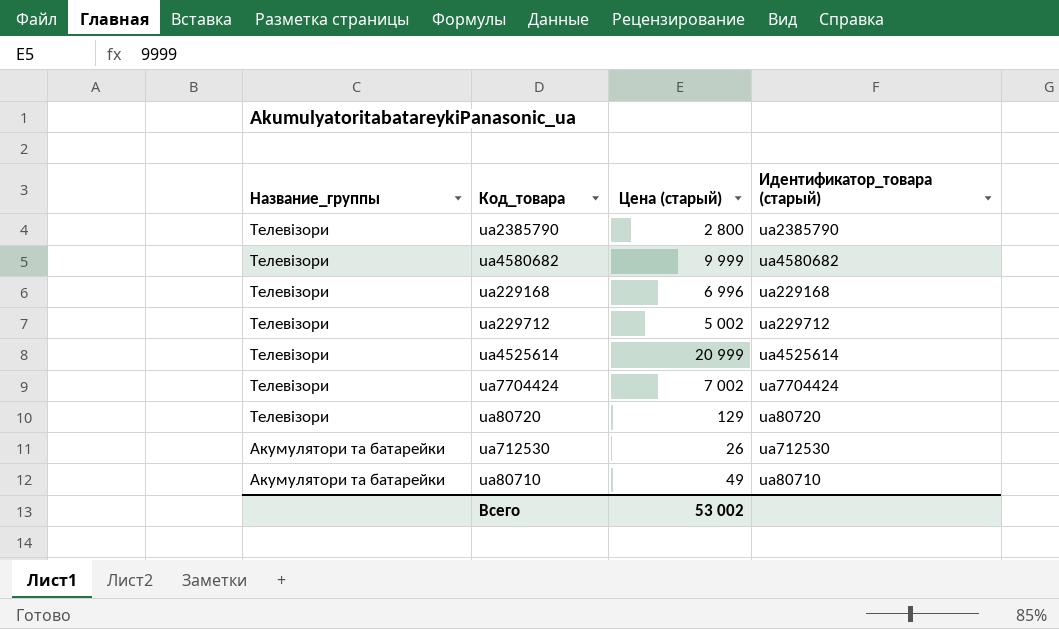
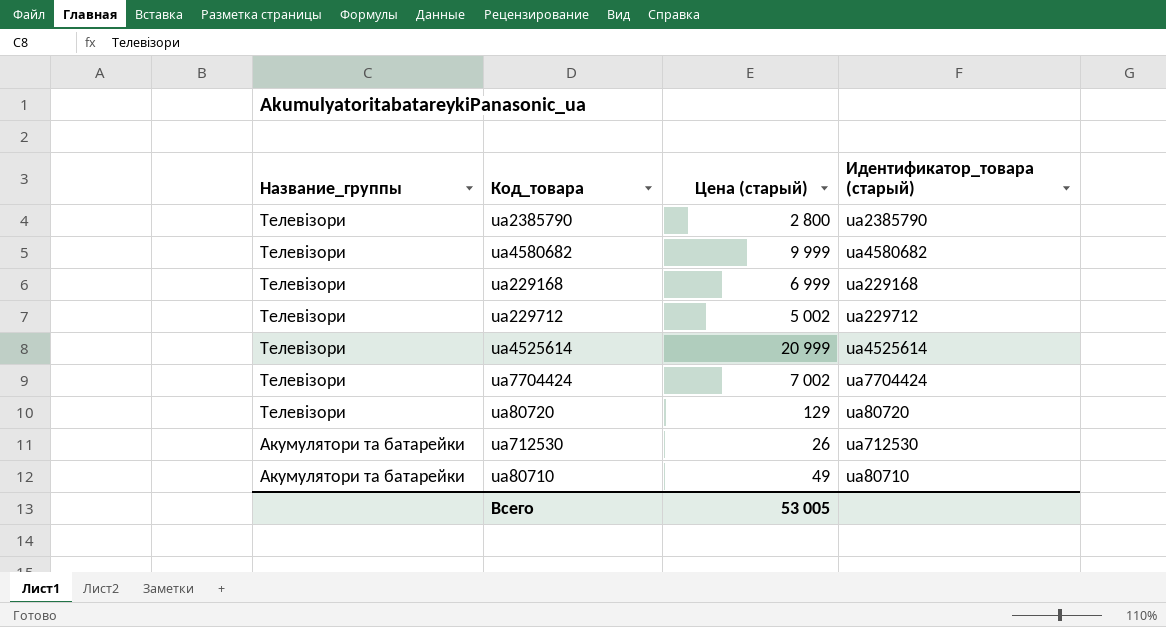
ua229168 | Цена (старый): 6 996 -> 6 999
Всего | Цена (старый): 53 002 -> 53 005

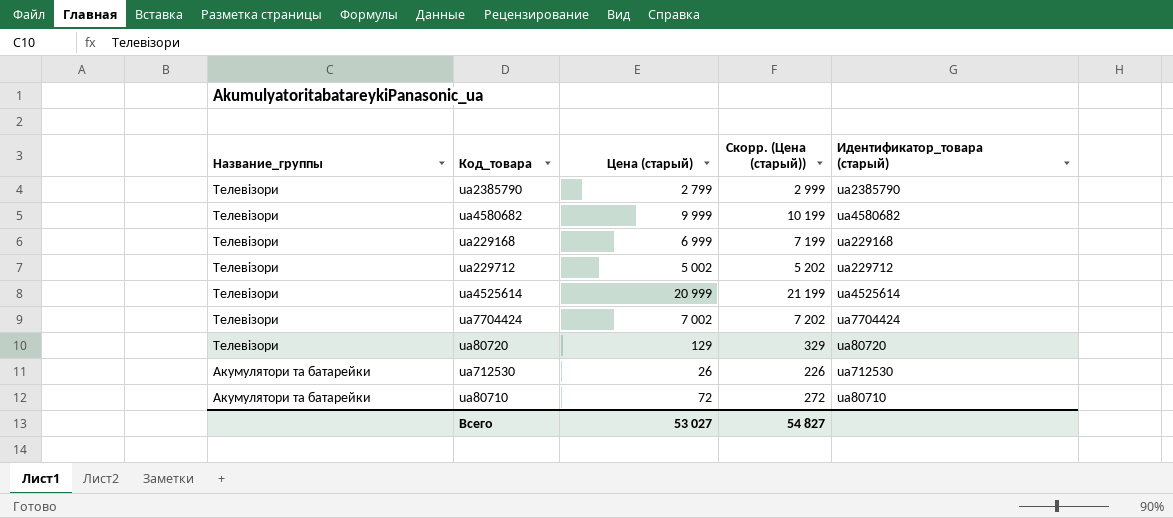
column Скорр. (Цена (старый)) | formula: none -> [Цена (старый)] + 200
ua2385790 | Цена (старый): 2 800 -> 2 799
ua80710 | Цена (старый): 49 -> 72
Всего | Цена (старый): 53 005 -> 53 027

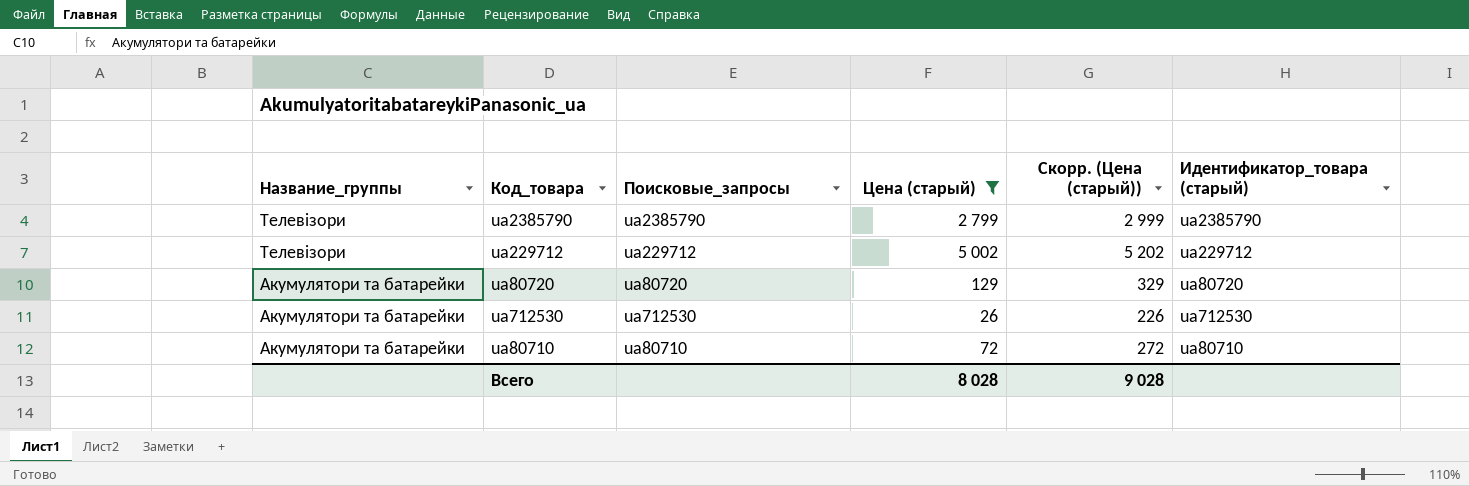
filter: none -> Цена (старый) <= 5 002
column Поисковые_запросы | position: none -> 3
ua80720 | Название_группы: Телевізори -> Акумулятори та батарейки
Всего | Цена (старый): 53 027 -> 8 028
Всего | Скорр. (Цена (старый)): 54 827 -> 9 028

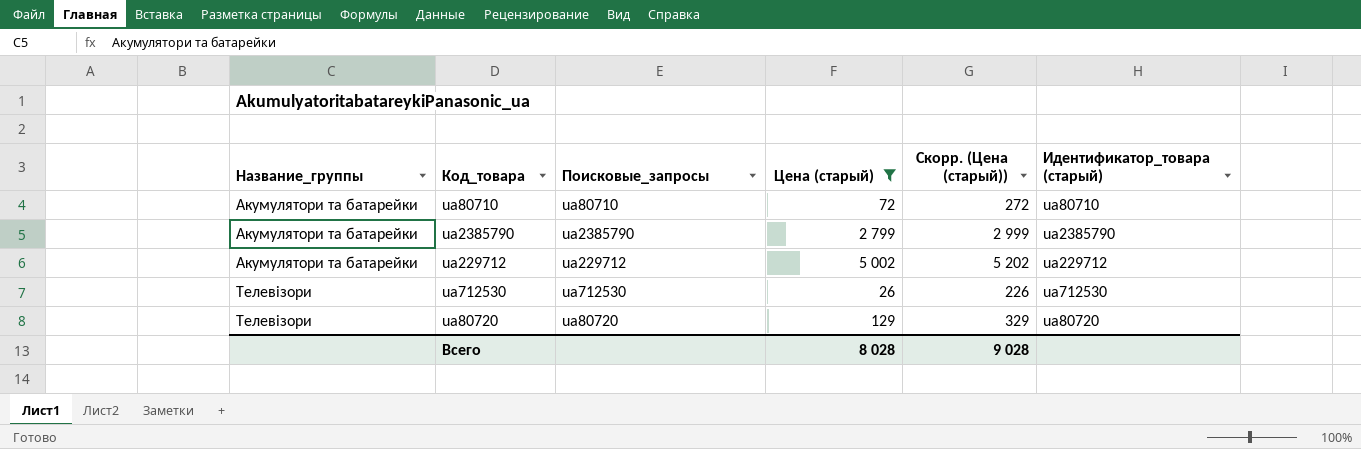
row order: Название_группы descending -> Название_группы ascending
ua2385790 | Название_группы: Телевізори -> Акумулятори та батарейки
ua229712 | Название_группы: Телевізори -> Акумулятори та батарейки
ua712530 | Название_группы: Акумулятори та батарейки -> Телевізори
ua80720 | Название_группы: Акумулятори та батарейки -> Телевізори

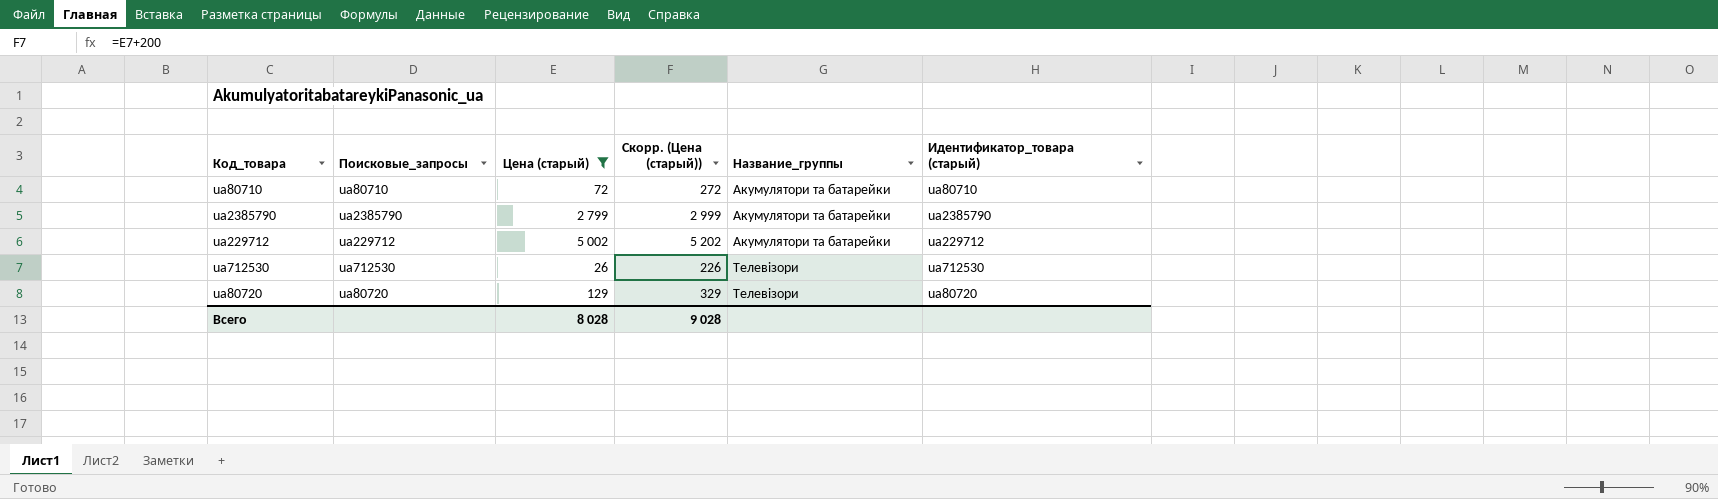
column Название_группы | position: 1 -> 5

